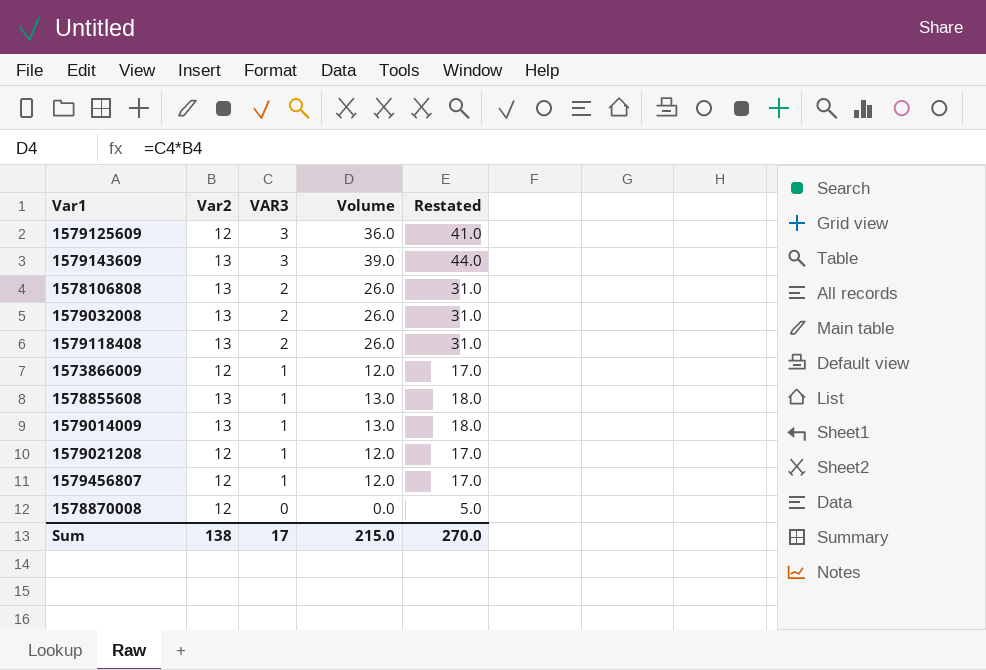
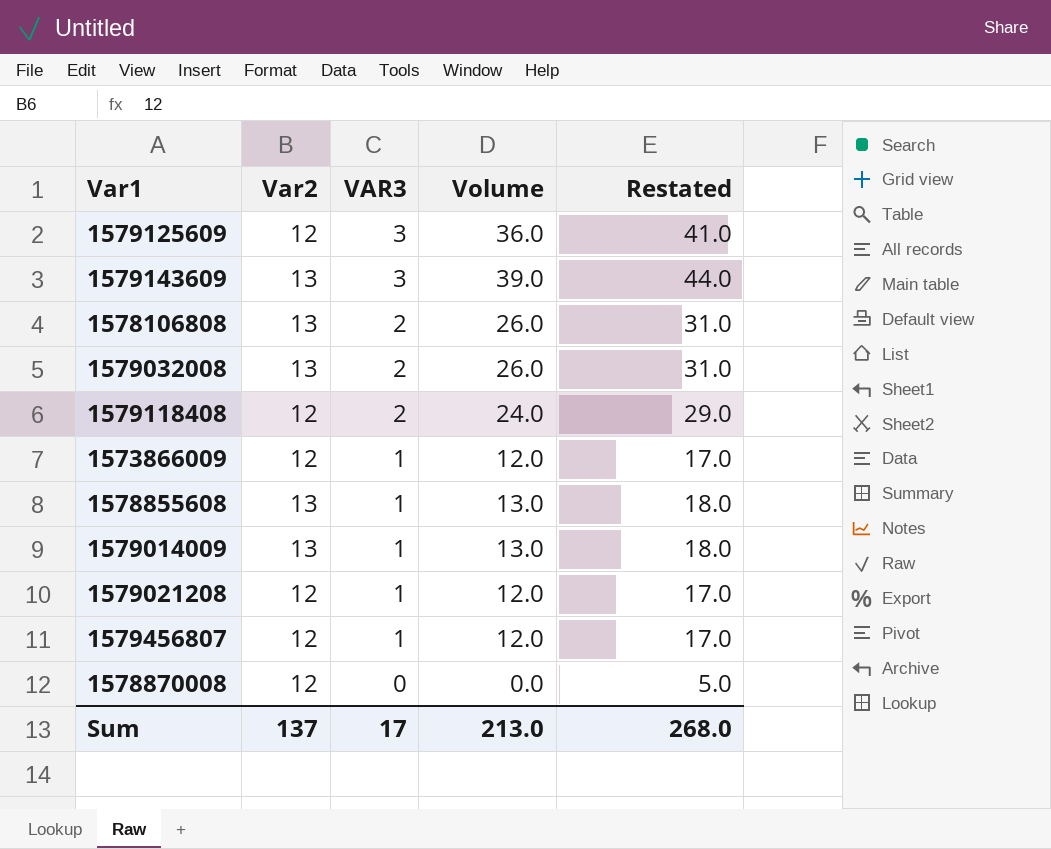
1579118408 | Var2: 13 -> 12
1579118408 | Volume: 26.0 -> 24.0
1579118408 | Restated: 31.0 -> 29.0
Sum | Var2: 138 -> 137
Sum | Volume: 215.0 -> 213.0
Sum | Restated: 270.0 -> 268.0

